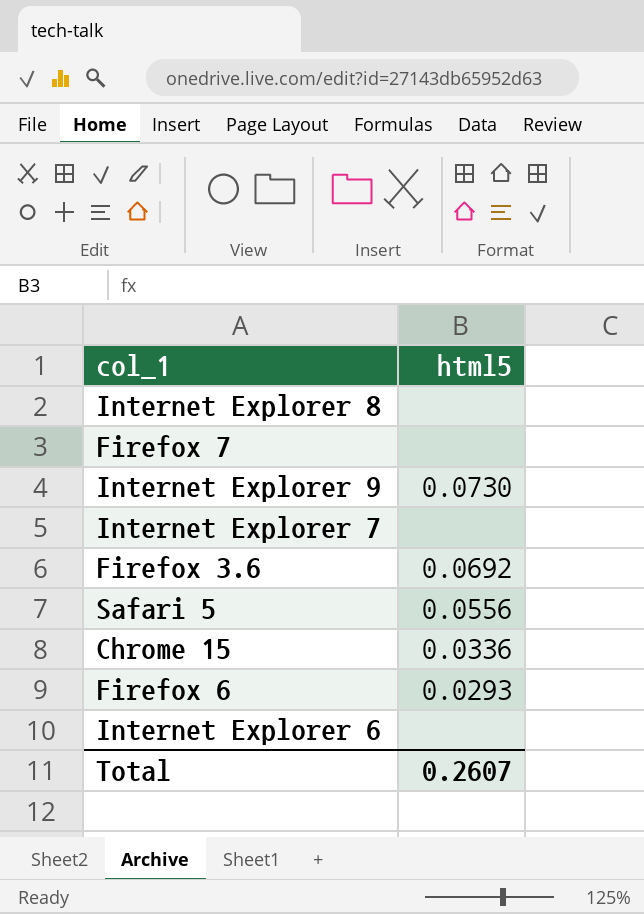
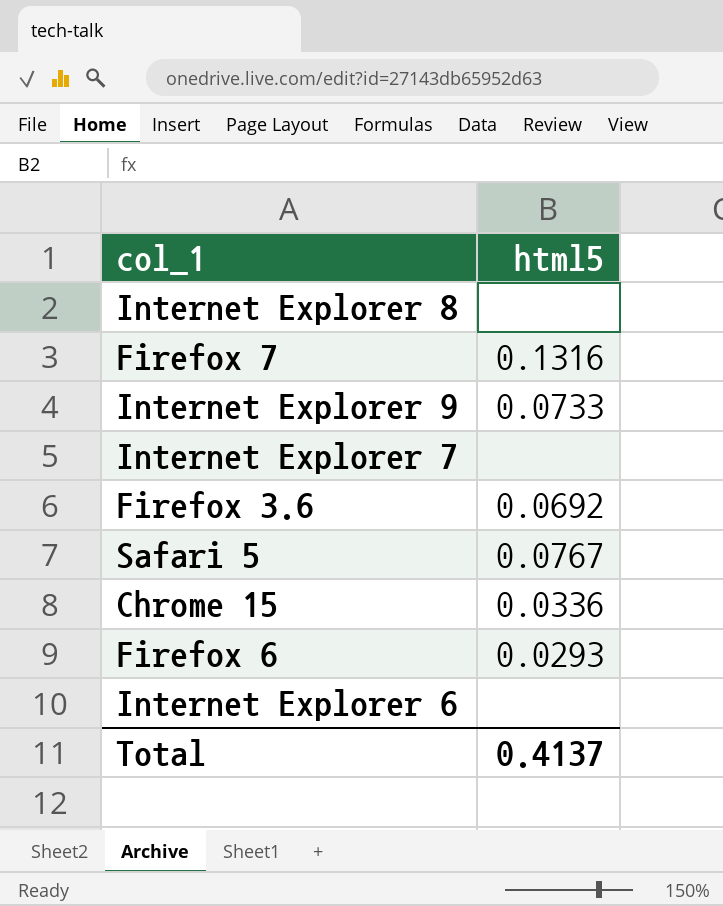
Firefox 7 | html5: none -> 0.1316
Internet Explorer 9 | html5: 0.0730 -> 0.0733
Safari 5 | html5: 0.0556 -> 0.0767
Total | html5: 0.2607 -> 0.4137

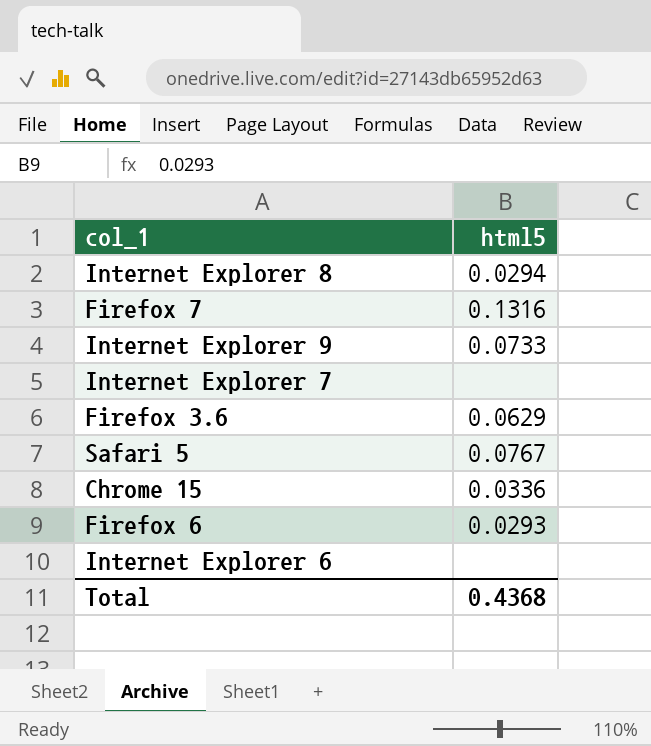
Internet Explorer 8 | html5: none -> 0.0294
Firefox 3.6 | html5: 0.0692 -> 0.0629
Total | html5: 0.4137 -> 0.4368

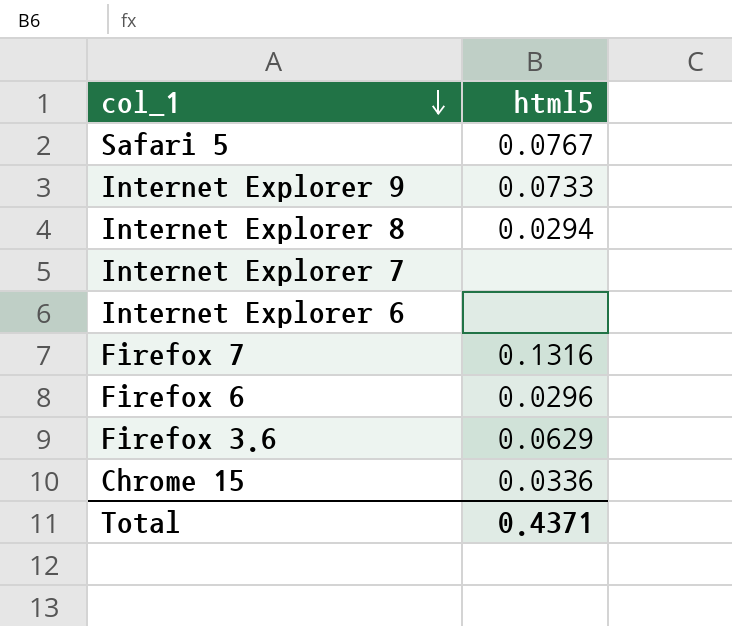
row order: none -> col_1 descending
Firefox 6 | html5: 0.0293 -> 0.0296
Total | html5: 0.4368 -> 0.4371

